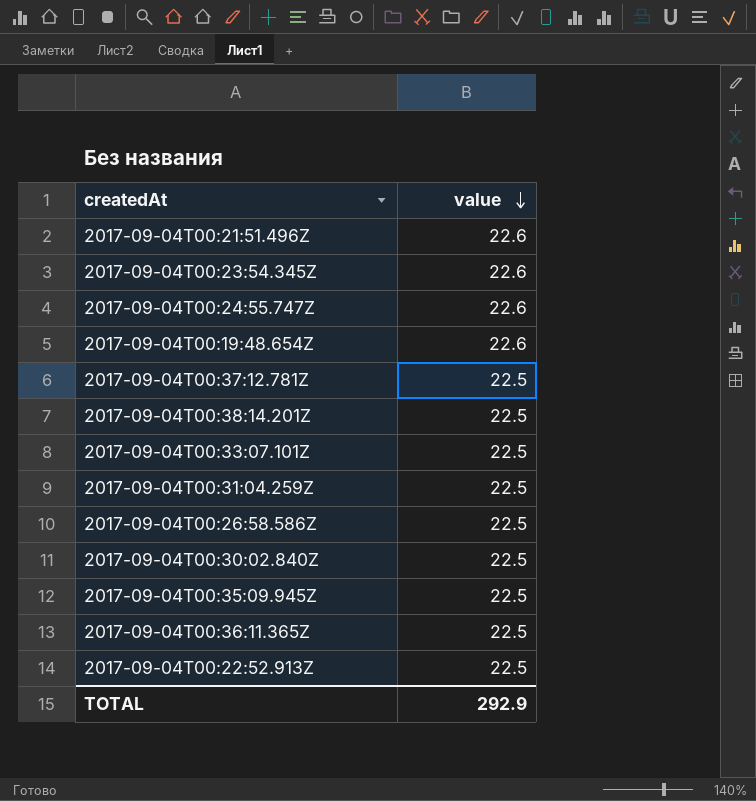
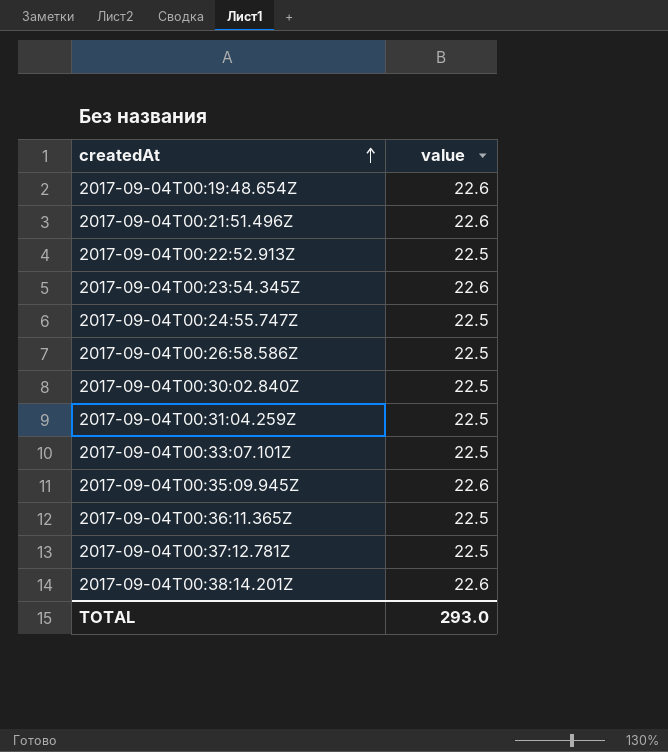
row order: value descending -> createdAt ascending
2017-09-04T00:24:55.747Z | value: 22.6 -> 22.5
2017-09-04T00:35:09.945Z | value: 22.5 -> 22.6
2017-09-04T00:38:14.201Z | value: 22.5 -> 22.6
TOTAL | value: 292.9 -> 293.0

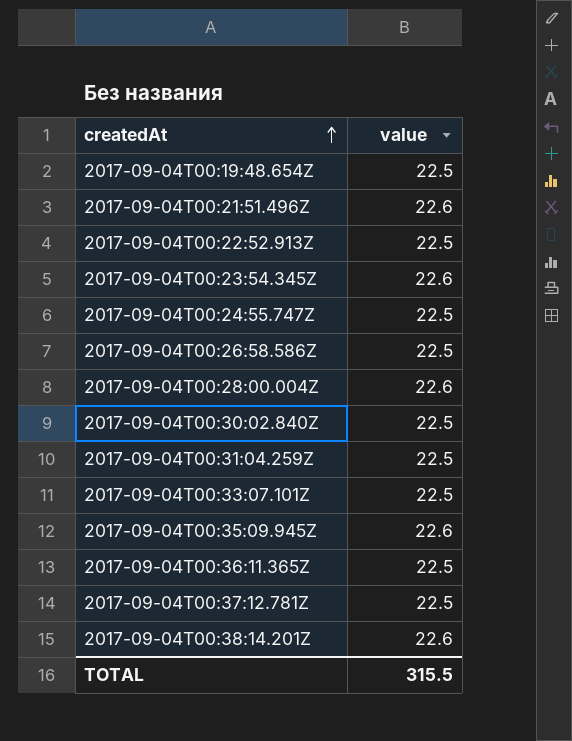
2017-09-04T00:19:48.654Z | value: 22.6 -> 22.5
row 2017-09-04T00:28:00.004Z: none -> 22.6
TOTAL | value: 293.0 -> 315.5

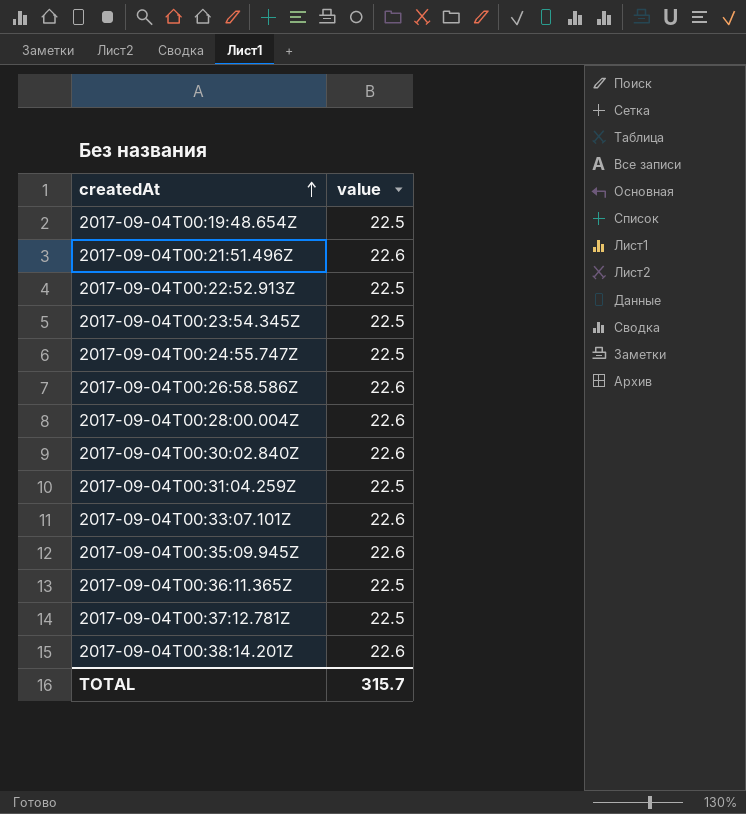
2017-09-04T00:23:54.345Z | value: 22.6 -> 22.5
2017-09-04T00:26:58.586Z | value: 22.5 -> 22.6
2017-09-04T00:30:02.840Z | value: 22.5 -> 22.6
2017-09-04T00:33:07.101Z | value: 22.5 -> 22.6
TOTAL | value: 315.5 -> 315.7

